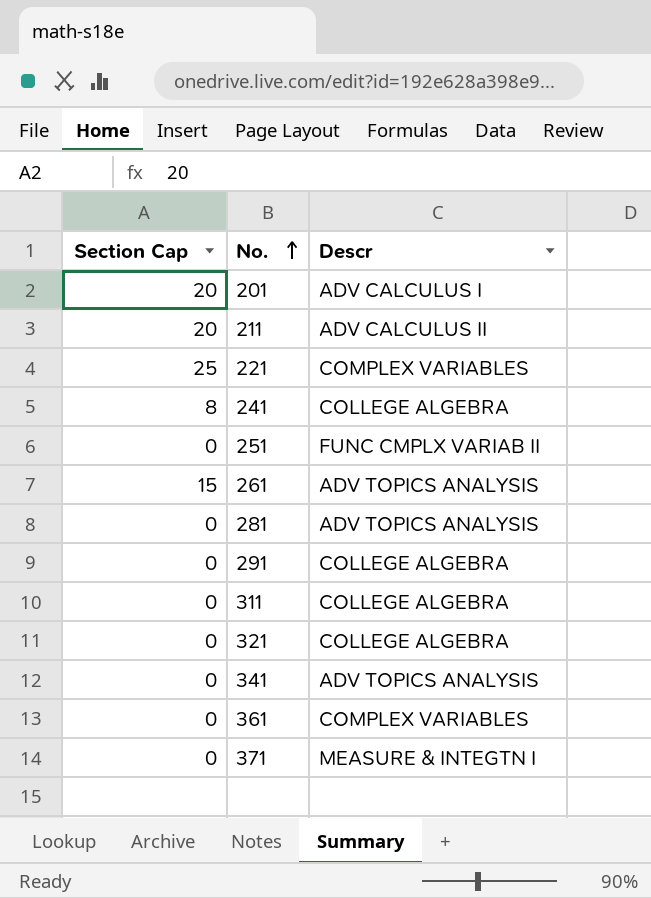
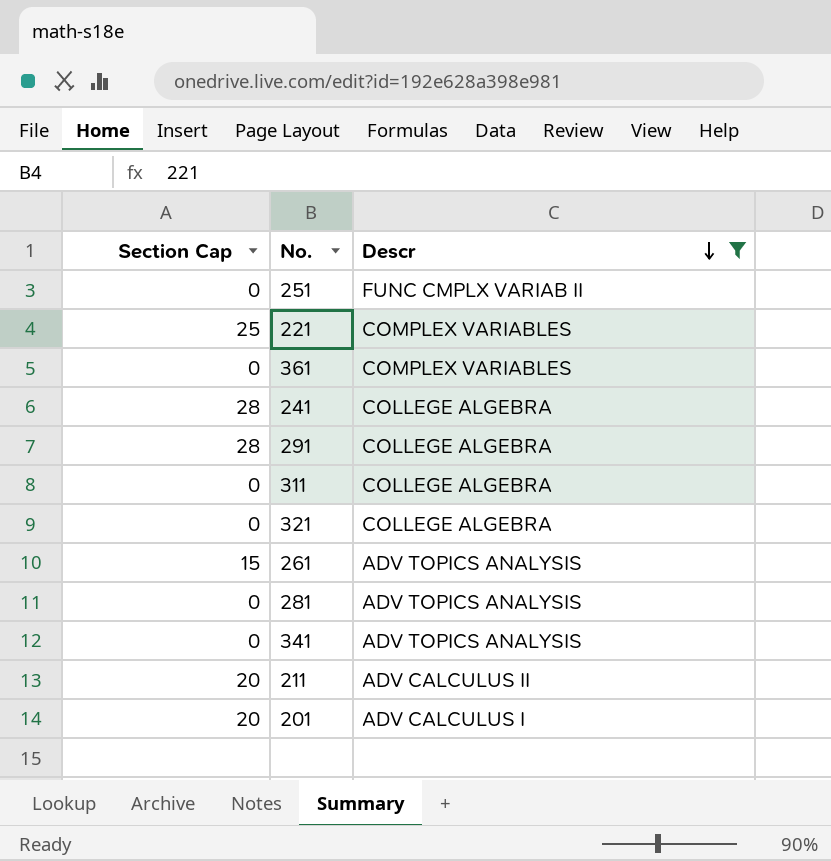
filter: none -> Descr != MEASURE & INTEGTN I
row order: No. ascending -> Descr descending
241 | Section Cap: 8 -> 28
291 | Section Cap: 0 -> 28

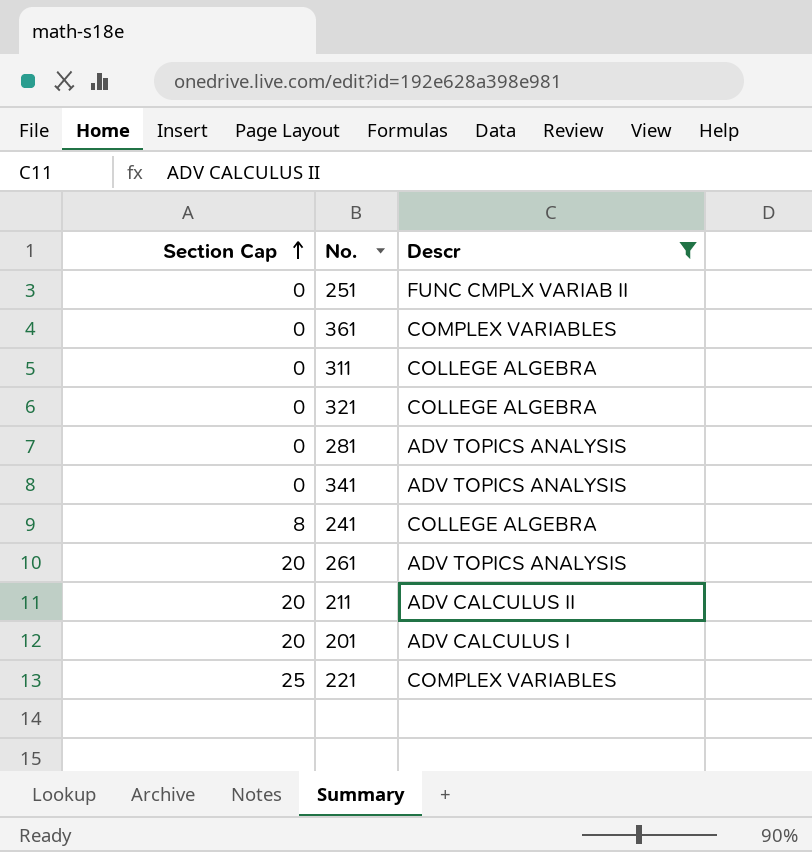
row order: Descr descending -> Section Cap ascending
row 291: 28 | COLLEGE ALGEBRA -> none
241 | Section Cap: 28 -> 8
261 | Section Cap: 15 -> 20

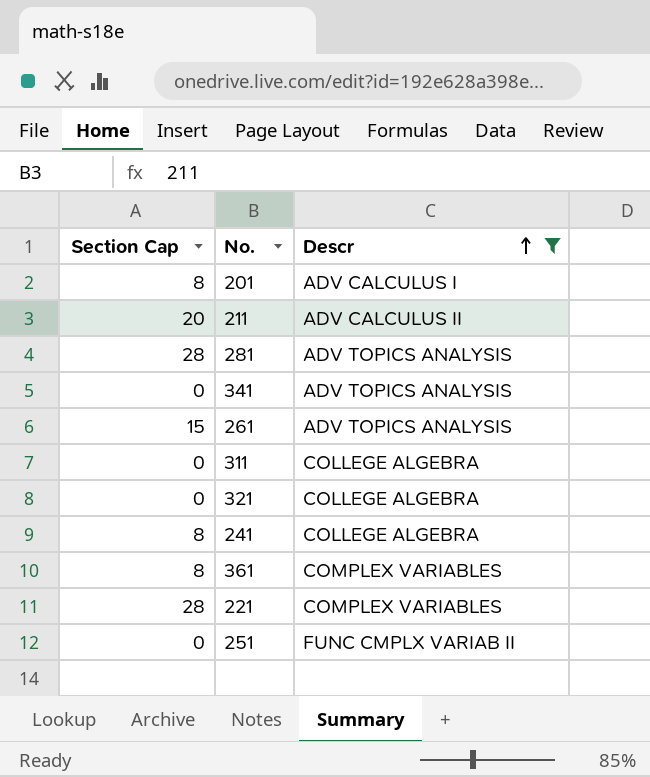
row order: Section Cap ascending -> Descr ascending
201 | Section Cap: 20 -> 8
281 | Section Cap: 0 -> 28
261 | Section Cap: 20 -> 15
361 | Section Cap: 0 -> 8
221 | Section Cap: 25 -> 28

